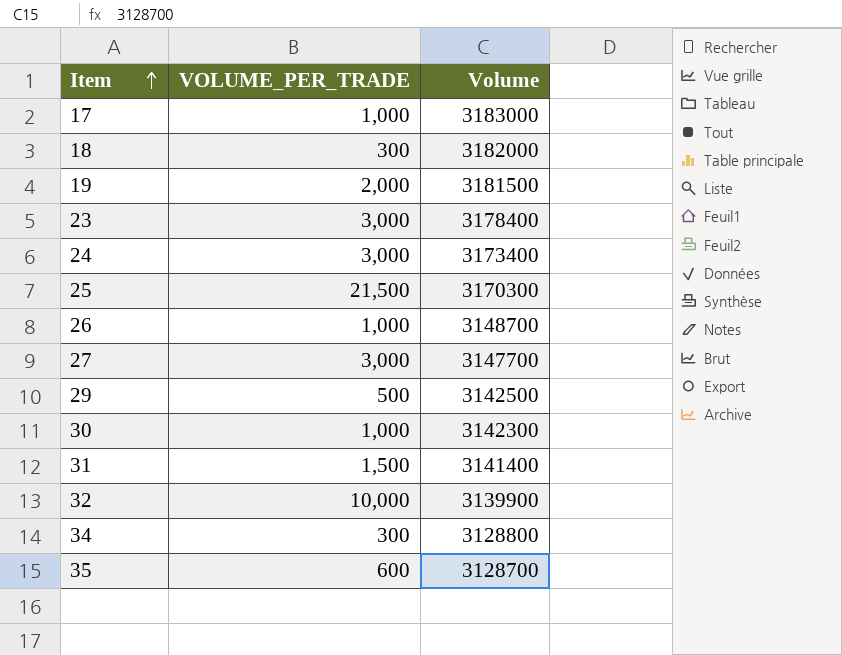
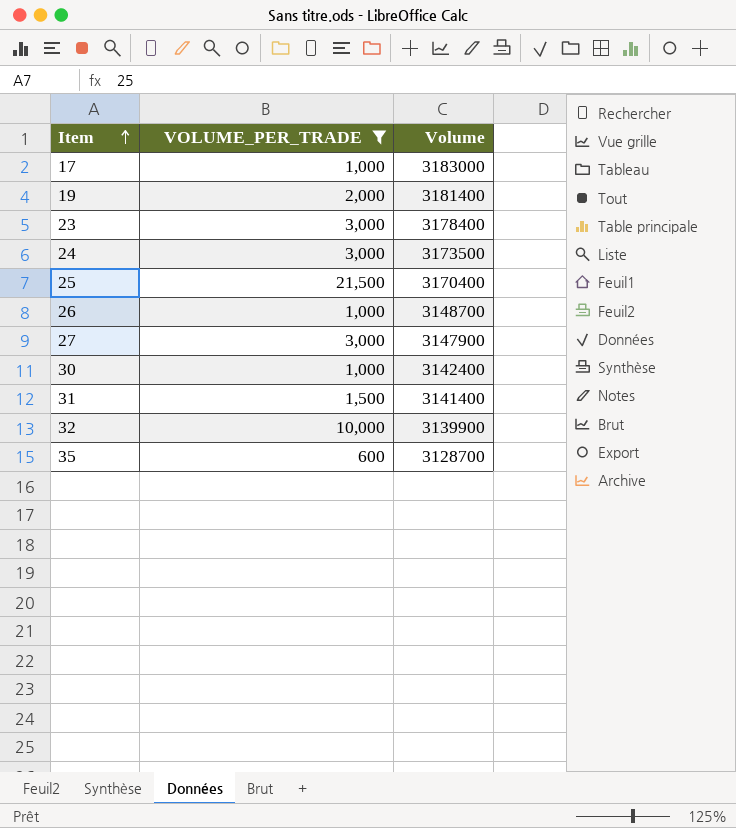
filter: none -> VOLUME_PER_TRADE >= 600
19 | Volume: 3181500 -> 3181400
24 | Volume: 3173400 -> 3173500
25 | Volume: 3170300 -> 3170400
27 | Volume: 3147700 -> 3147900
30 | Volume: 3142300 -> 3142400

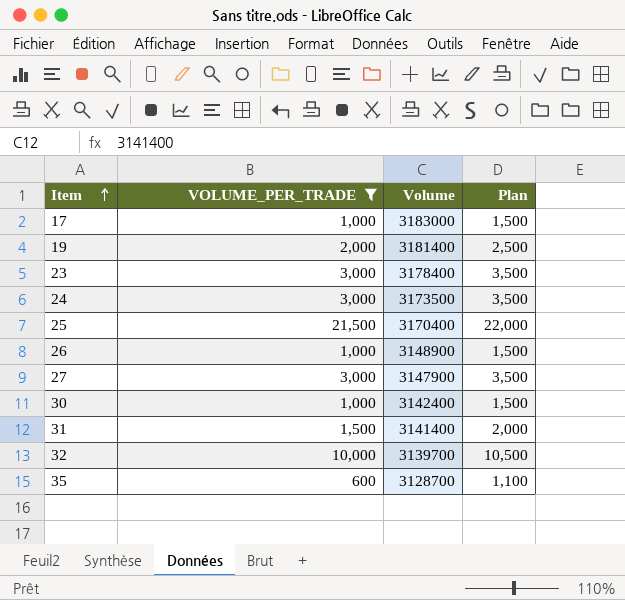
column Plan | formula: none -> [VOLUME_PER_TRADE] + 500
26 | Volume: 3148700 -> 3148900
32 | Volume: 3139900 -> 3139700

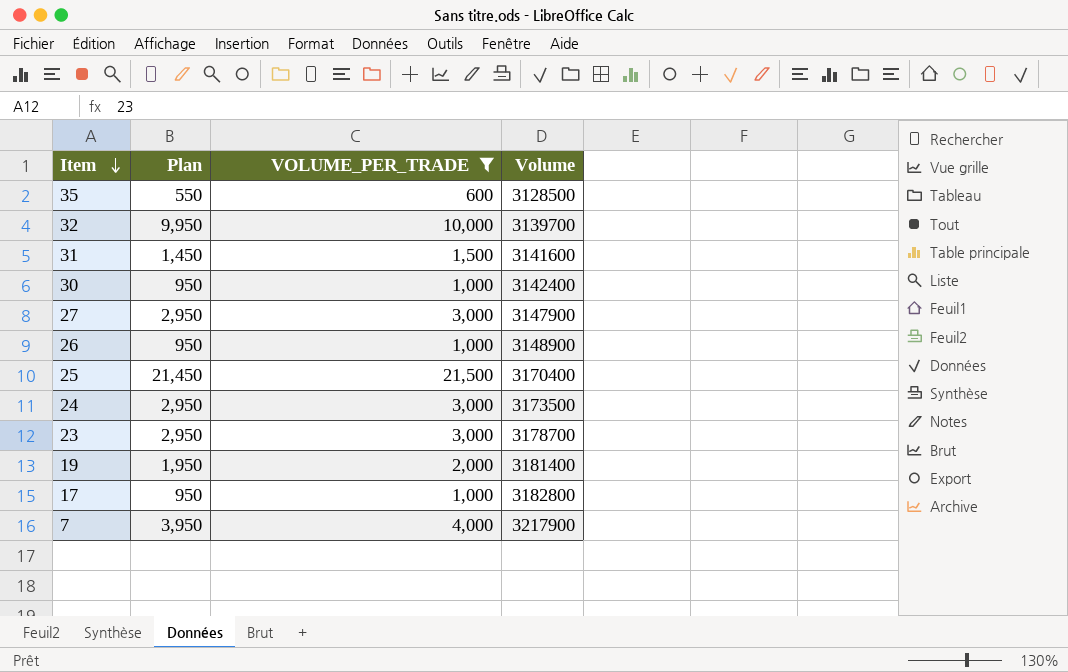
row order: Item ascending -> Item descending
column Plan | formula: [VOLUME_PER_TRADE] + 500 -> [VOLUME_PER_TRADE] - 50
column Plan | position: 4 -> 2
35 | Volume: 3128700 -> 3128500
31 | Volume: 3141400 -> 3141600
23 | Volume: 3178400 -> 3178700
17 | Volume: 3183000 -> 3182800
row 7: none -> 3,950 | 4,000 | 3217900

